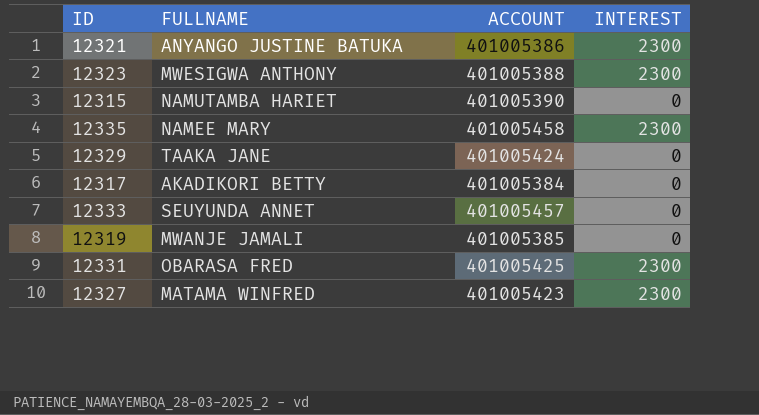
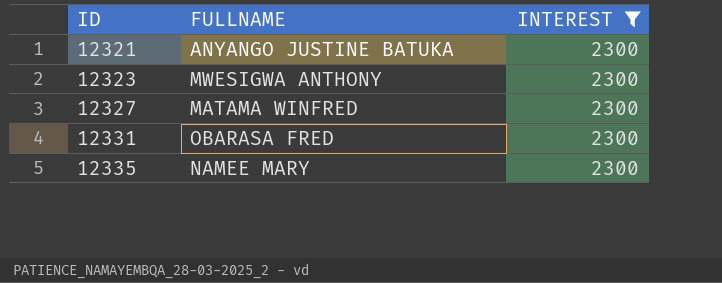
filter: none -> INTEREST = 2300
row order: none -> ID ascending
column ACCOUNT | position: 3 -> none

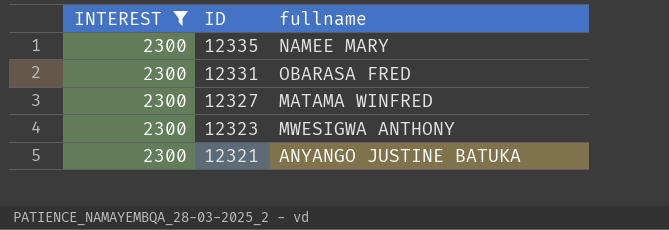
row order: ID ascending -> ID descending
column INTEREST | position: 3 -> 1
column name: FULLNAME -> fullname

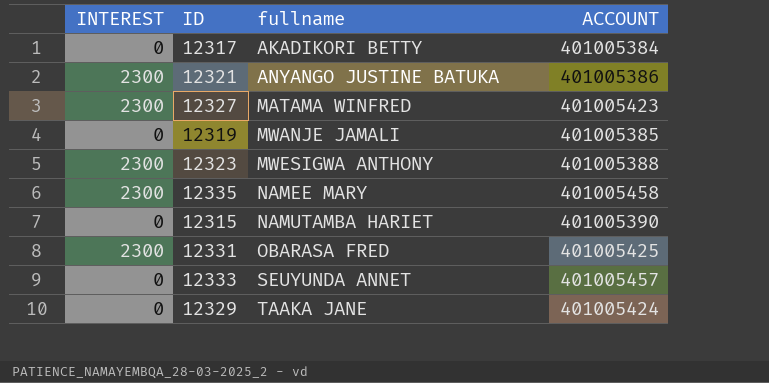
filter: INTEREST = 2300 -> none
row order: ID descending -> fullname ascending
column ACCOUNT | position: none -> 4

